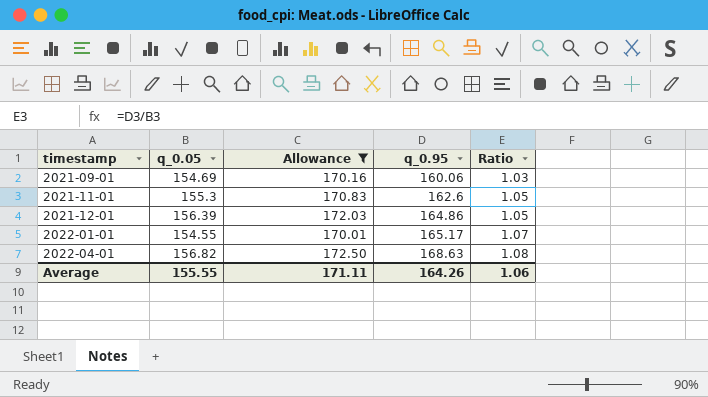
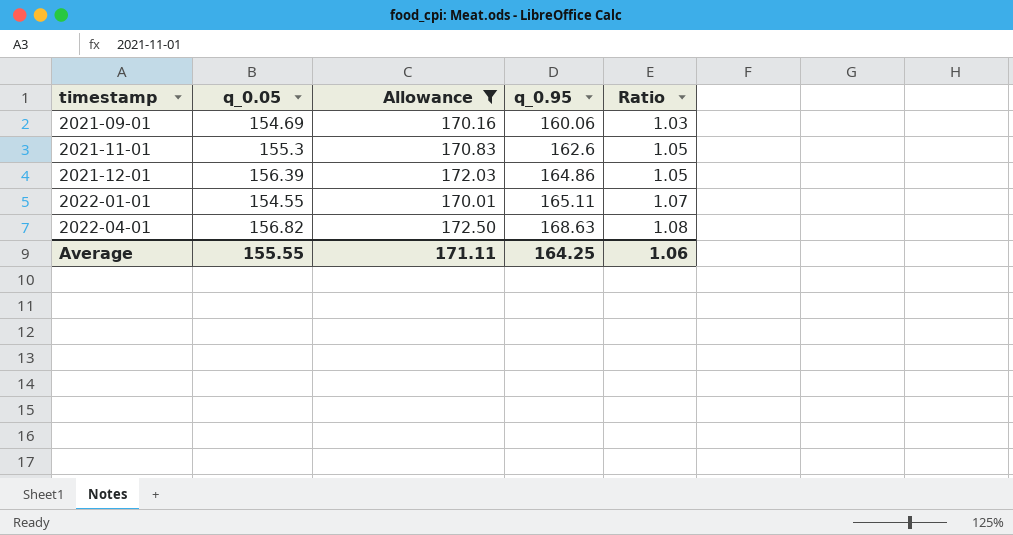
2022-01-01 | q_0.95: 165.17 -> 165.11
Average | q_0.95: 164.26 -> 164.25

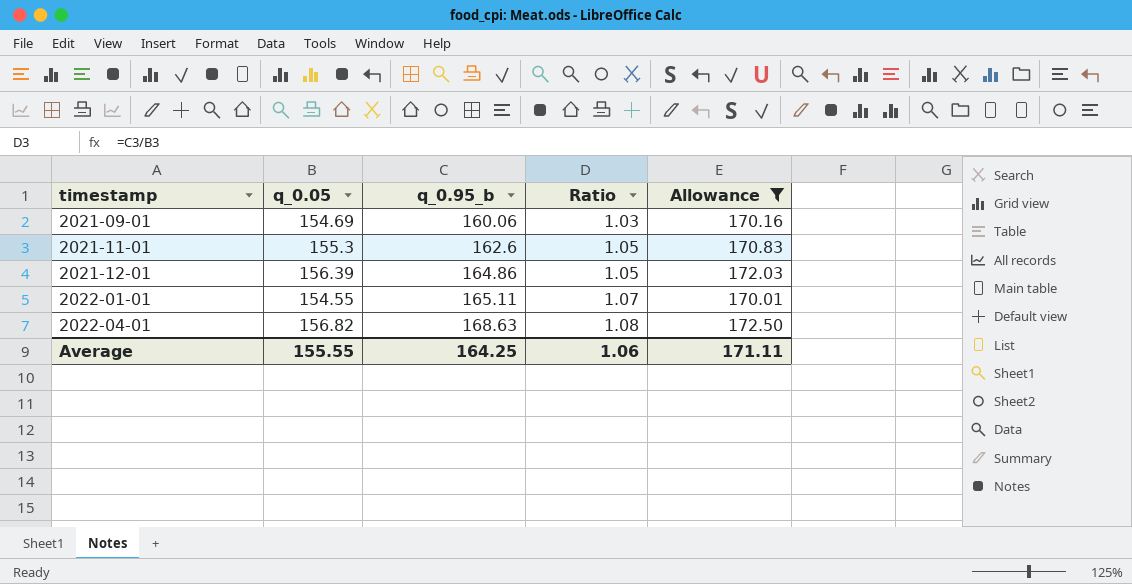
column name: q_0.95 -> q_0.95_b
column Allowance | position: 3 -> 5

